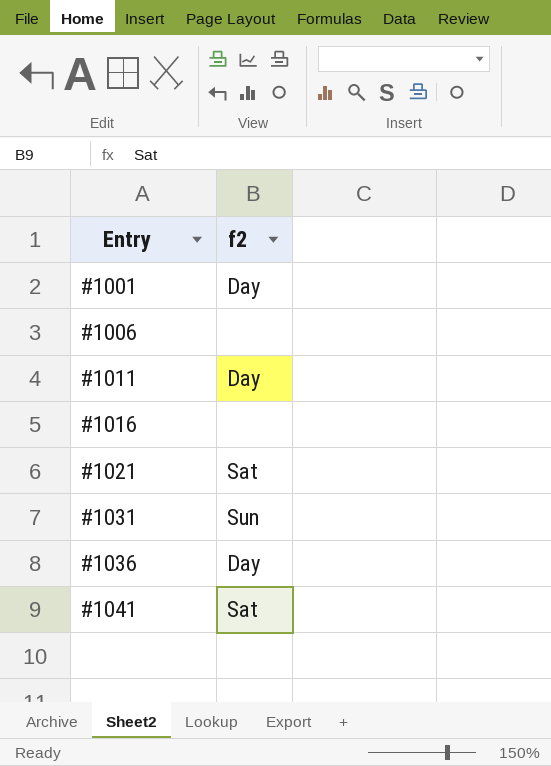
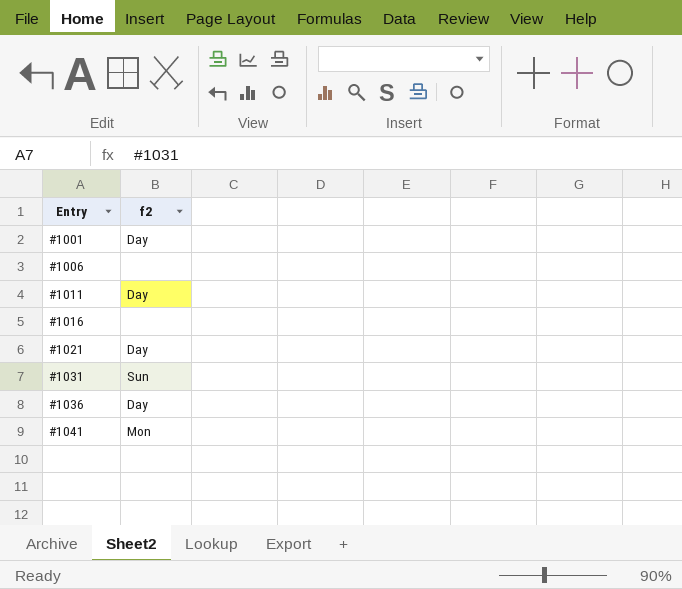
#1021 | f2: Sat -> Day
#1041 | f2: Sat -> Mon

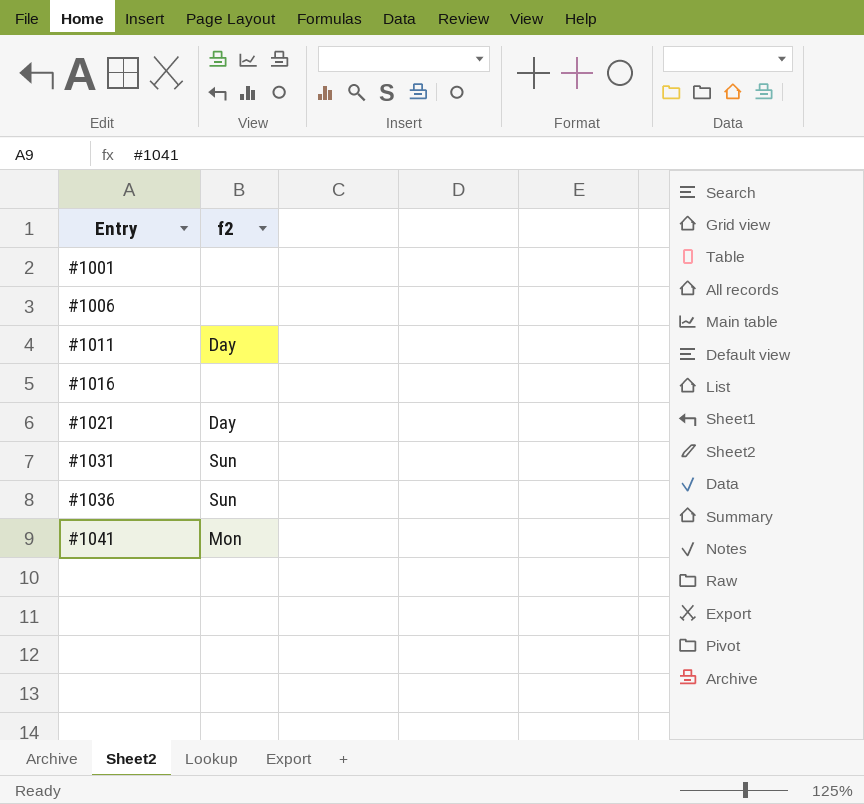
#1001 | f2: Day -> none
#1036 | f2: Day -> Sun

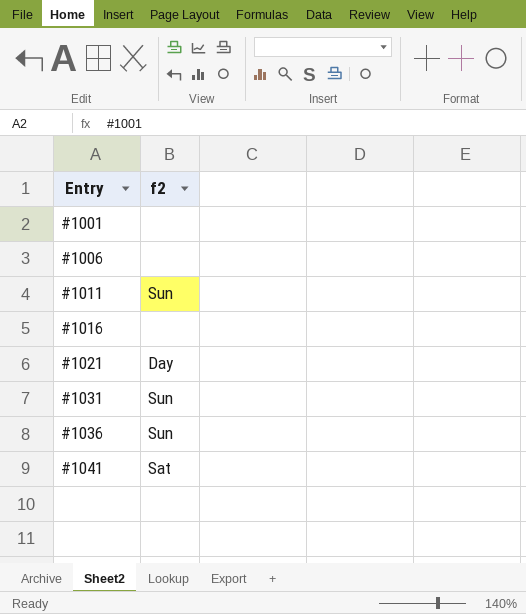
#1011 | f2: Day -> Sun
#1041 | f2: Mon -> Sat

